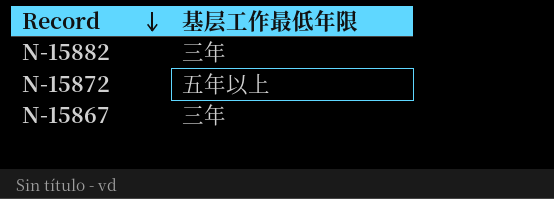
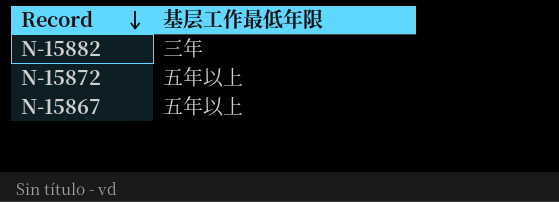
N-15867 | 基层工作最低年限: 三年 -> 五年以上

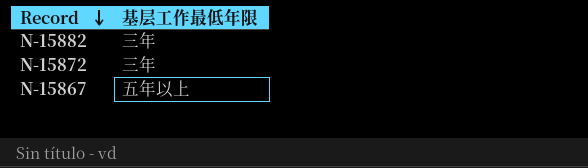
N-15872 | 基层工作最低年限: 五年以上 -> 三年

